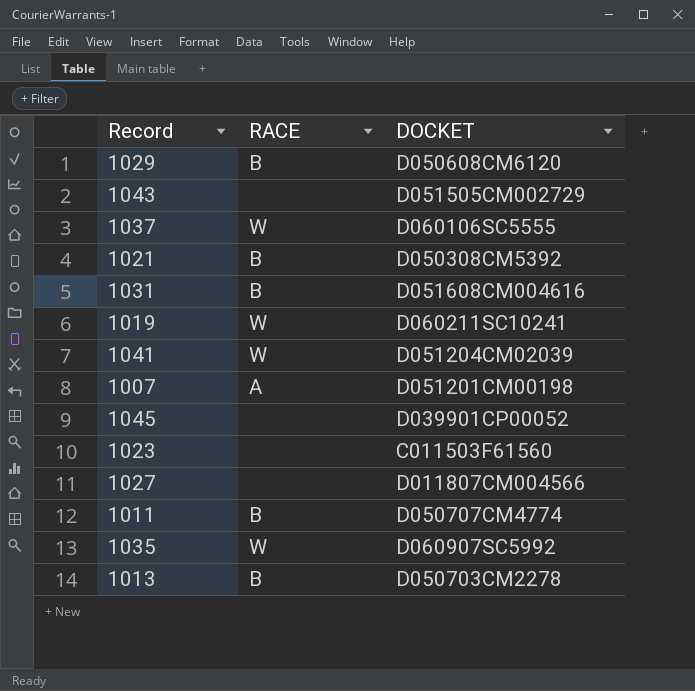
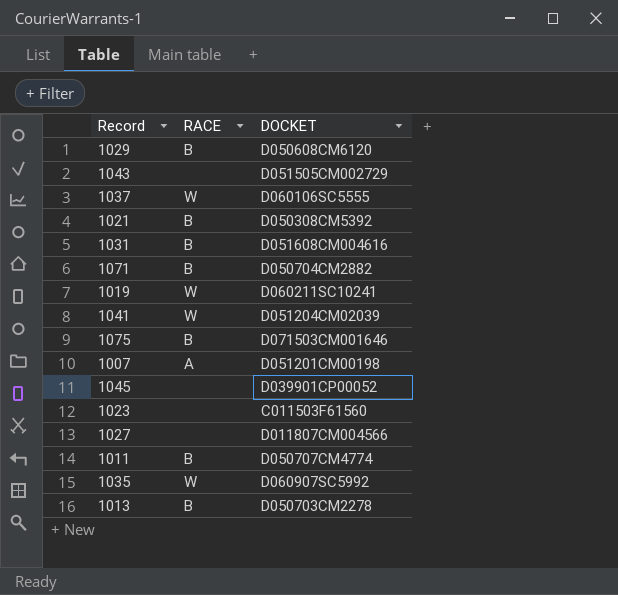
row 1071: none -> B | D050704CM2882
row 1075: none -> B | D071503CM001646

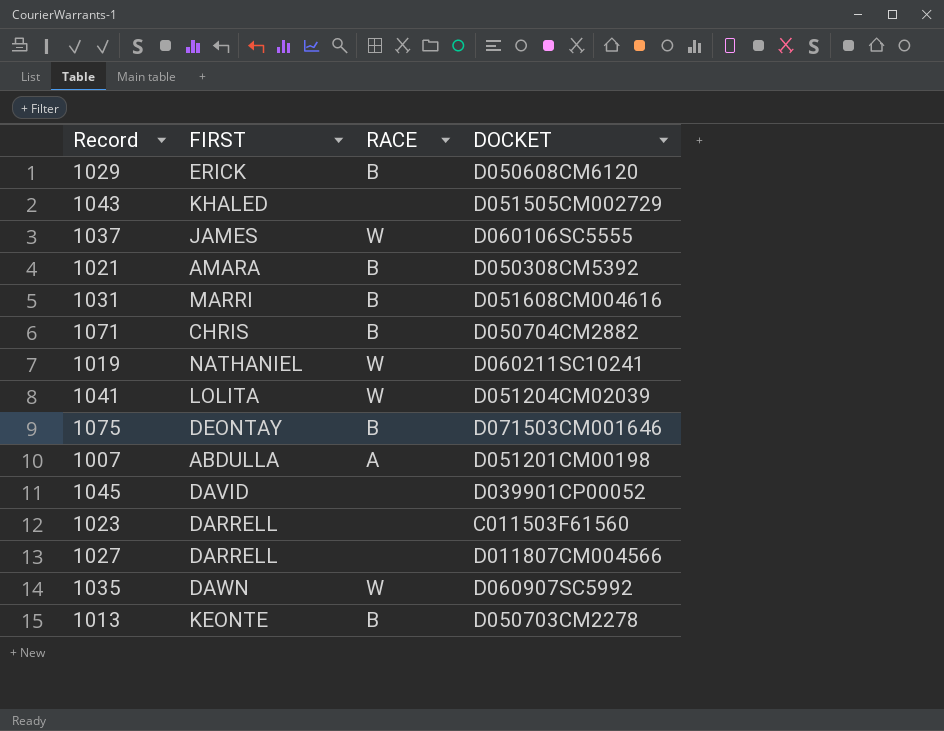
column FIRST | position: none -> 2
row 1011: B | D050707CM4774 -> none

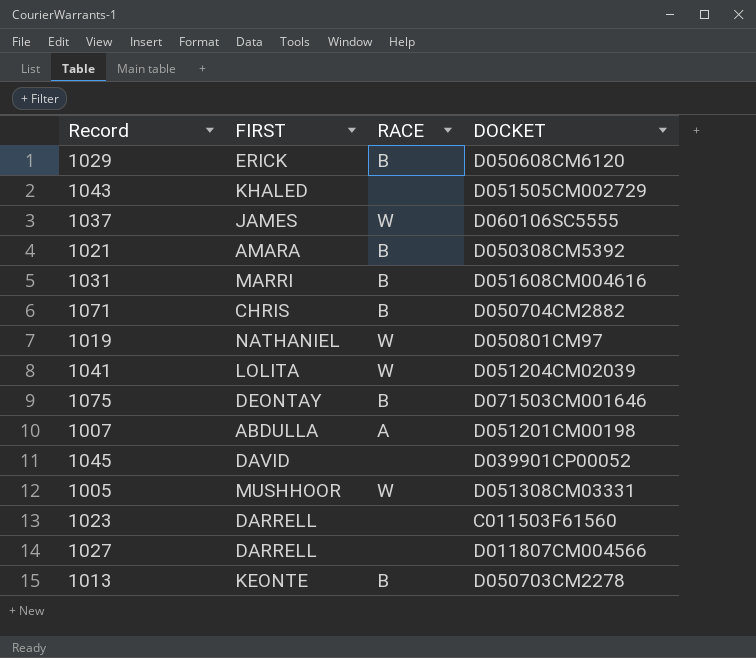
row 1035: DAWN | W | D060907SC5992 -> none
1019 | DOCKET: D060211SC10241 -> D050801CM97
row 1005: none -> MUSHHOOR | W | D051308CM03331

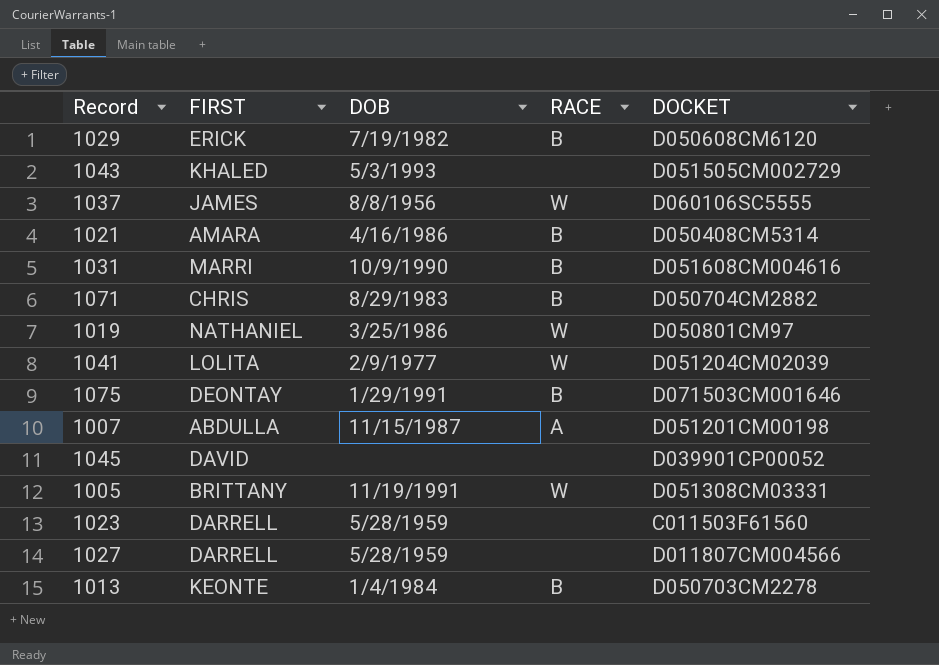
column DOB | position: none -> 3
1021 | DOCKET: D050308CM5392 -> D050408CM5314
1005 | FIRST: MUSHHOOR -> BRITTANY

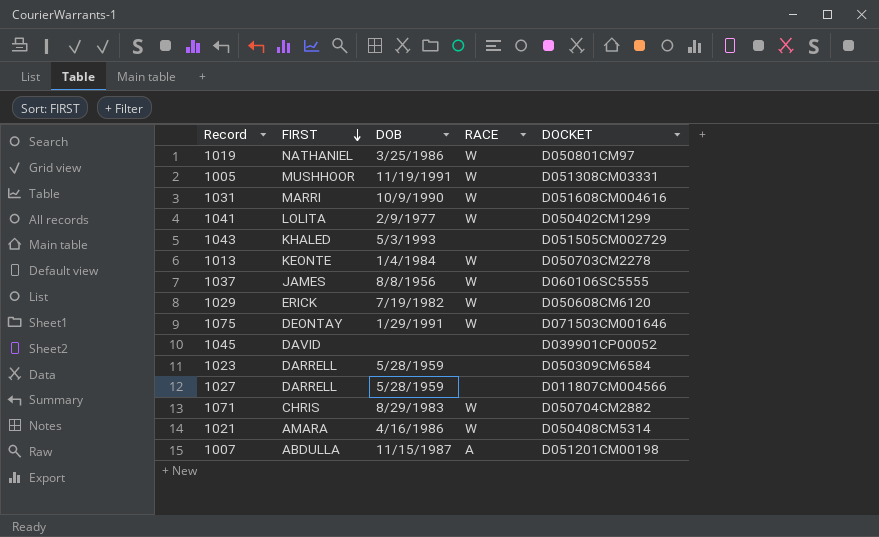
row order: none -> FIRST descending
1005 | FIRST: BRITTANY -> MUSHHOOR
1031 | RACE: B -> W
1041 | DOCKET: D051204CM02039 -> D050402CM1299
1013 | RACE: B -> W
1029 | RACE: B -> W
1075 | RACE: B -> W
1023 | DOCKET: C011503F61560 -> D050309CM6584
1071 | RACE: B -> W
1021 | RACE: B -> W

